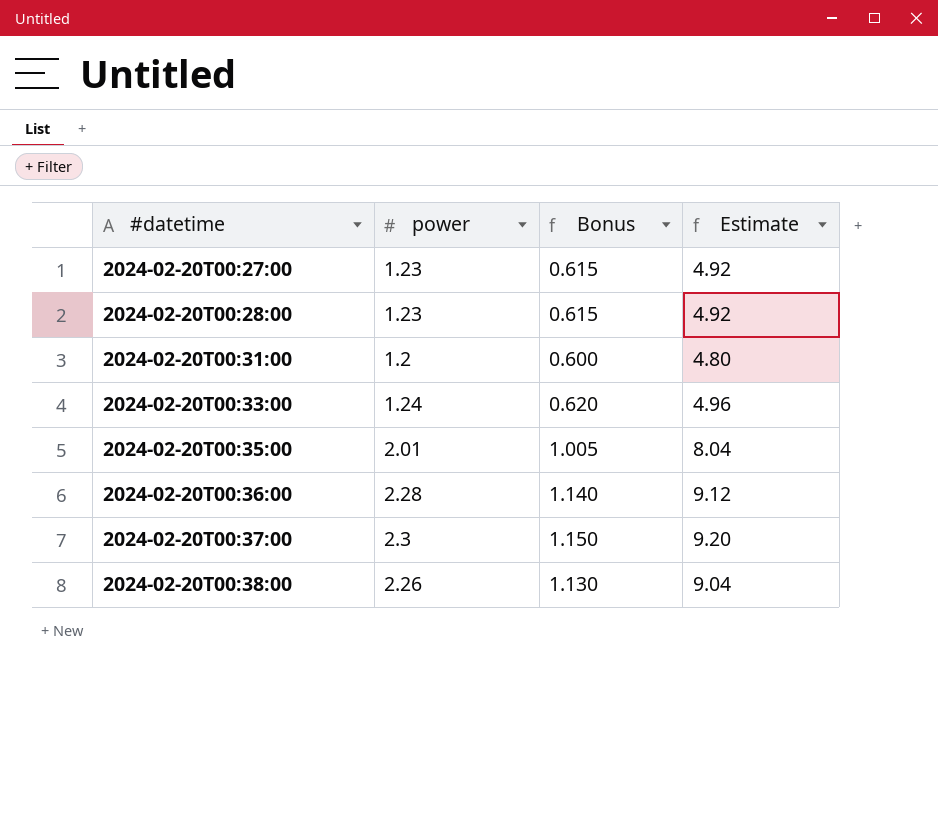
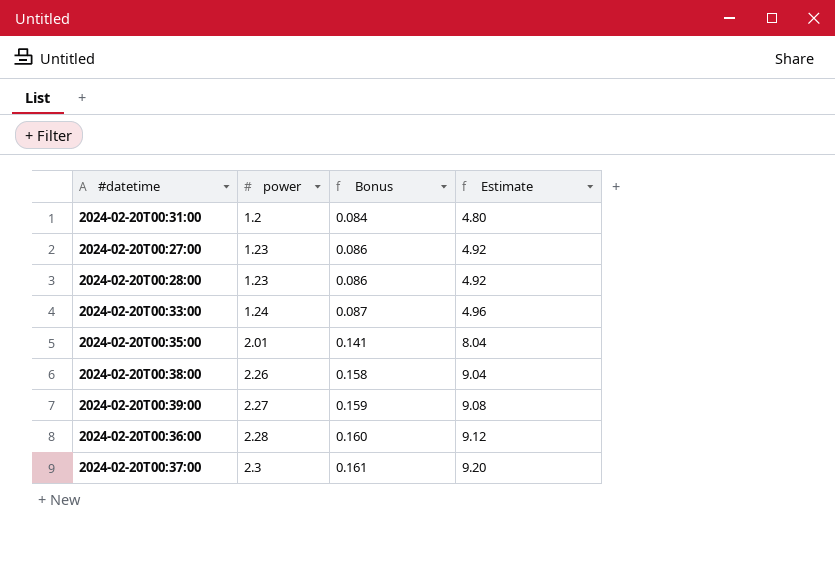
row order: #datetime ascending -> power ascending
column Bonus | formula: [power] * 0.5 -> [power] * 0.07
row 2024-02-20T00:39:00: none -> 2.27 | 0.159 | 9.08

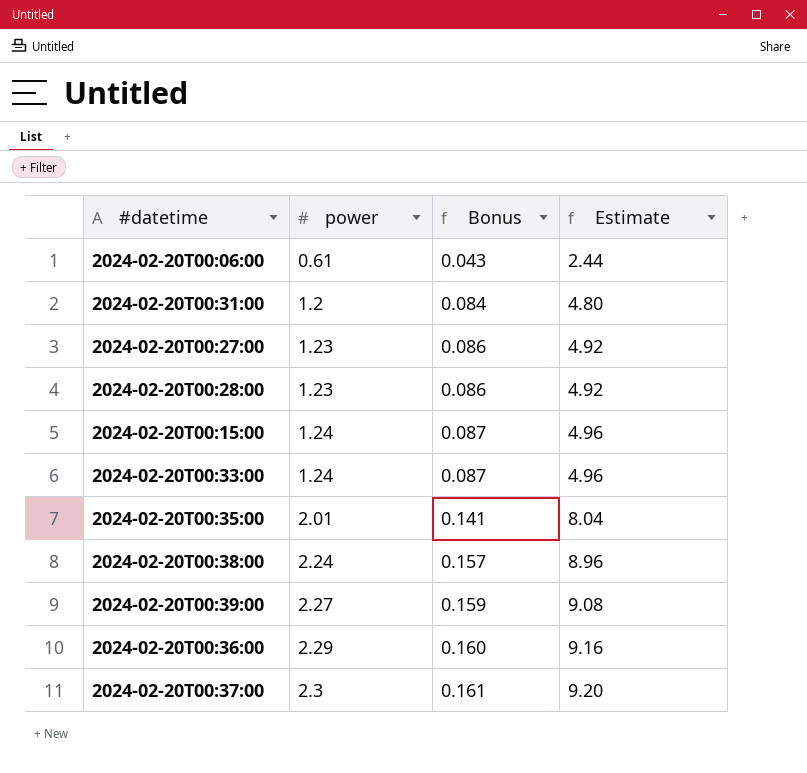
row 2024-02-20T00:06:00: none -> 0.61 | 0.043 | 2.44
row 2024-02-20T00:15:00: none -> 1.24 | 0.087 | 4.96
2024-02-20T00:38:00 | power: 2.26 -> 2.24
2024-02-20T00:38:00 | Bonus: 0.158 -> 0.157
2024-02-20T00:38:00 | Estimate: 9.04 -> 8.96
2024-02-20T00:36:00 | power: 2.28 -> 2.29
2024-02-20T00:36:00 | Estimate: 9.12 -> 9.16

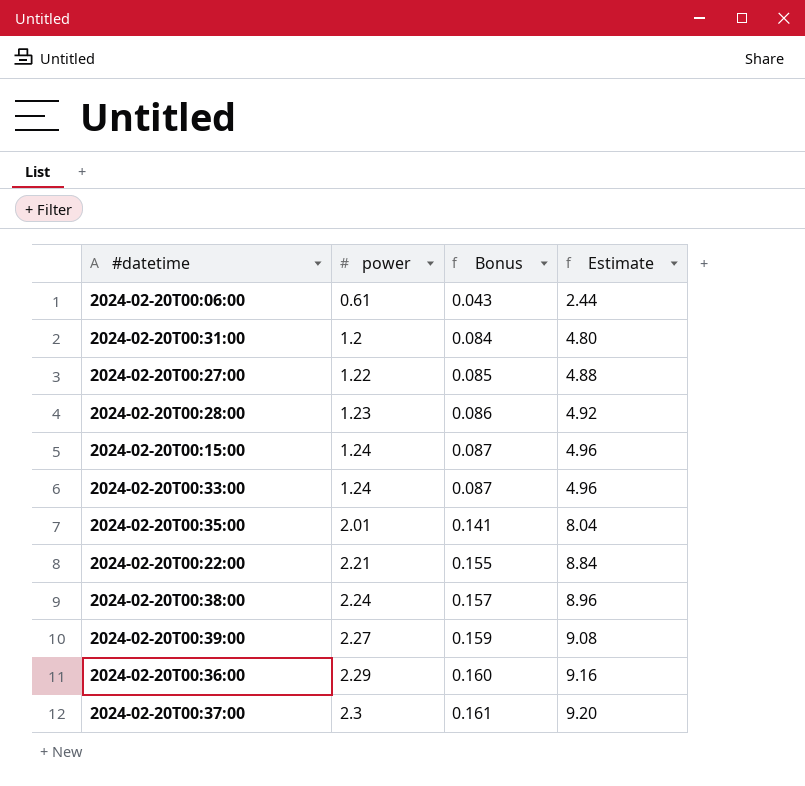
2024-02-20T00:27:00 | power: 1.23 -> 1.22
2024-02-20T00:27:00 | Bonus: 0.086 -> 0.085
2024-02-20T00:27:00 | Estimate: 4.92 -> 4.88
row 2024-02-20T00:22:00: none -> 2.21 | 0.155 | 8.84

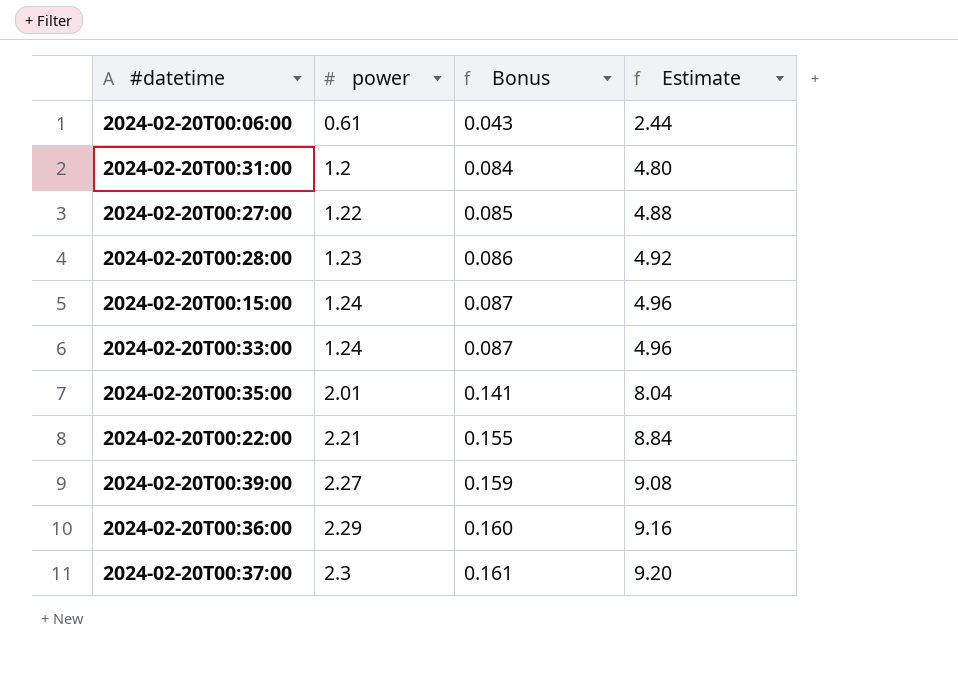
row 2024-02-20T00:38:00: 2.24 | 0.157 | 8.96 -> none

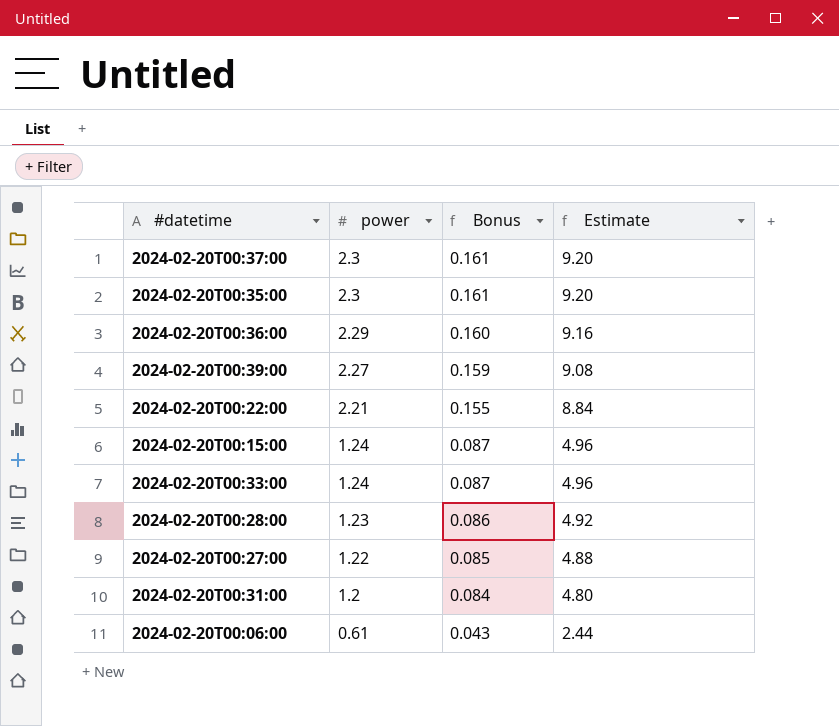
row order: power ascending -> power descending
2024-02-20T00:35:00 | power: 2.01 -> 2.3
2024-02-20T00:35:00 | Bonus: 0.141 -> 0.161
2024-02-20T00:35:00 | Estimate: 8.04 -> 9.20

